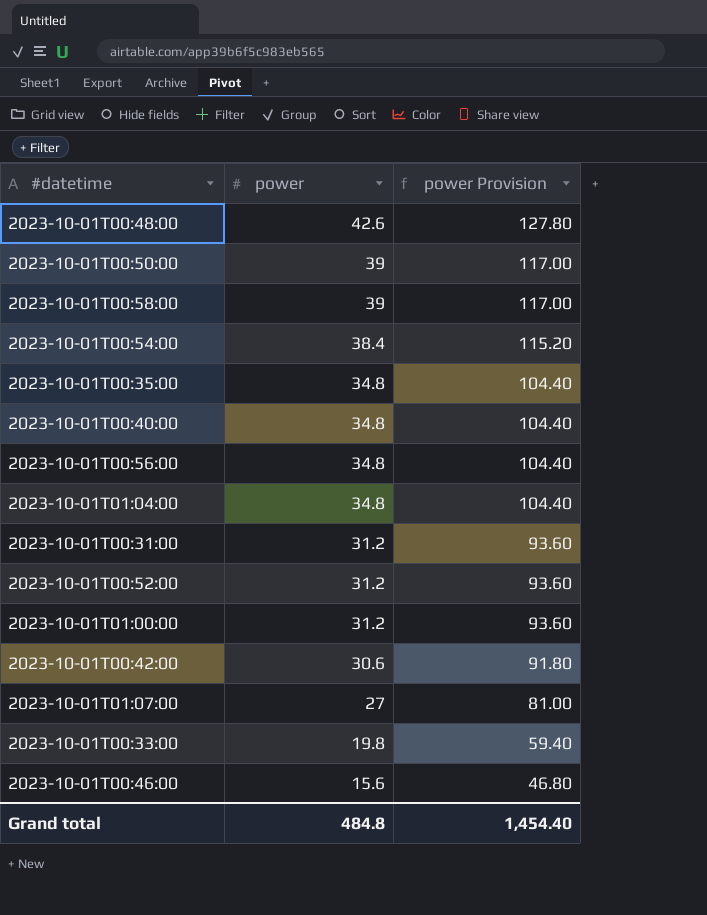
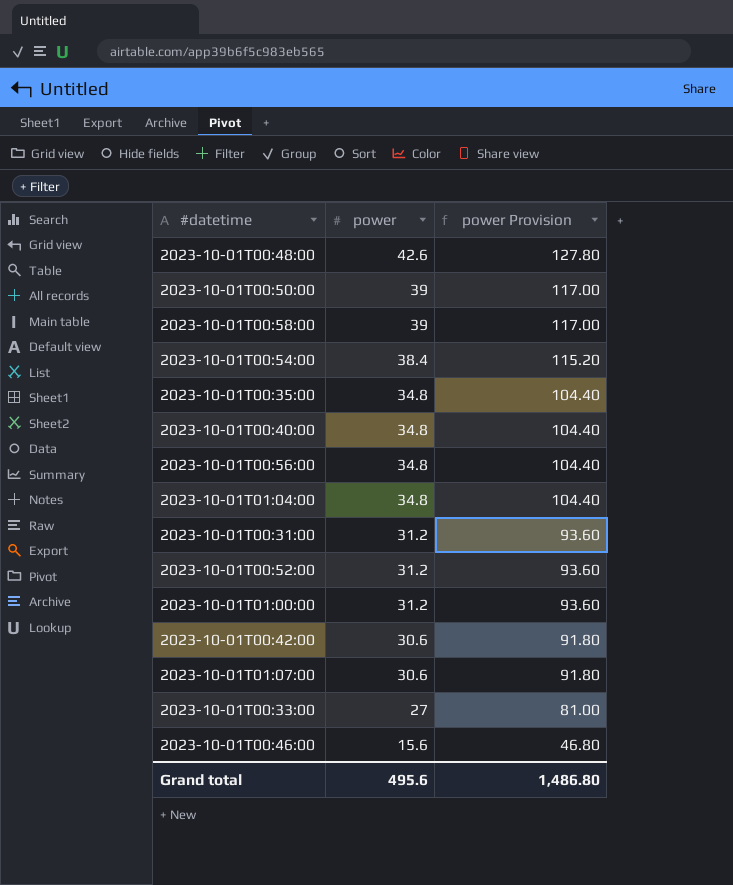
2023-10-01T01:07:00 | power: 27 -> 30.6
2023-10-01T01:07:00 | power Provision: 81.00 -> 91.80
2023-10-01T00:33:00 | power: 19.8 -> 27
2023-10-01T00:33:00 | power Provision: 59.40 -> 81.00
Grand total | power: 484.8 -> 495.6
Grand total | power Provision: 1,454.40 -> 1,486.80

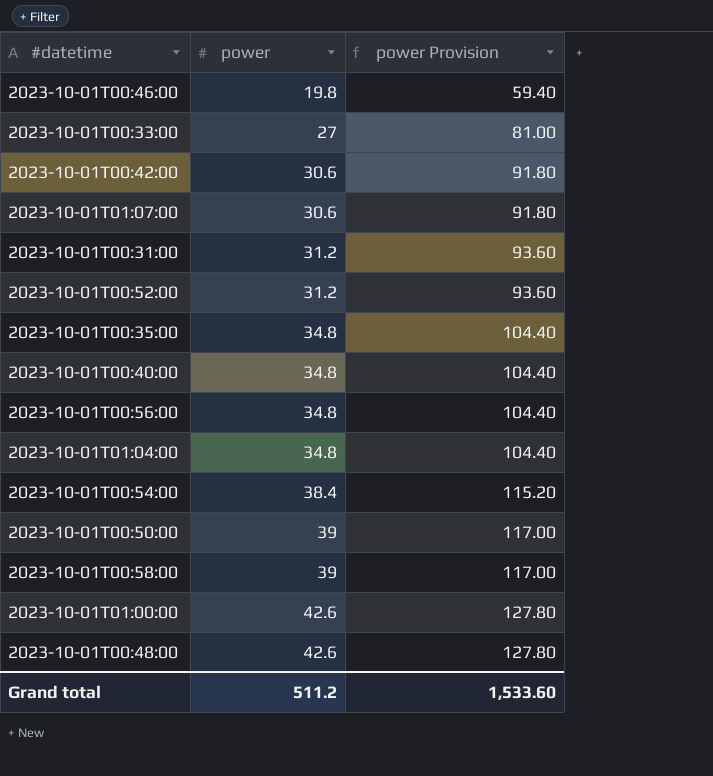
row order: power descending -> power ascending
2023-10-01T00:46:00 | power: 15.6 -> 19.8
2023-10-01T00:46:00 | power Provision: 46.80 -> 59.40
2023-10-01T01:00:00 | power: 31.2 -> 42.6
2023-10-01T01:00:00 | power Provision: 93.60 -> 127.80
Grand total | power: 495.6 -> 511.2
Grand total | power Provision: 1,486.80 -> 1,533.60

